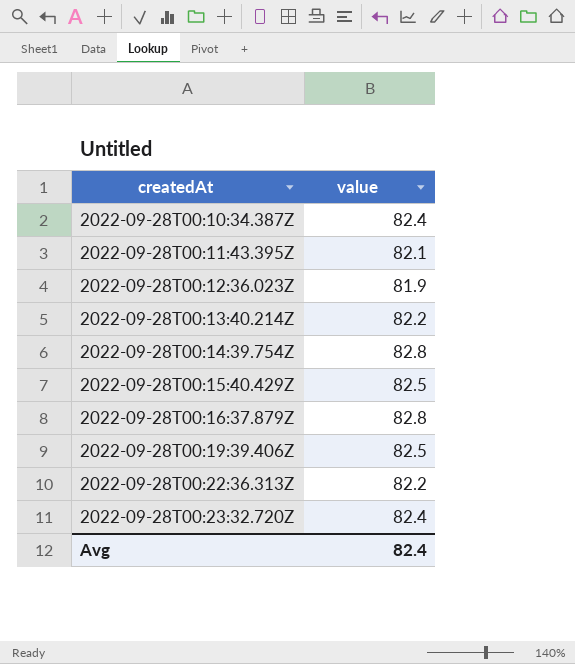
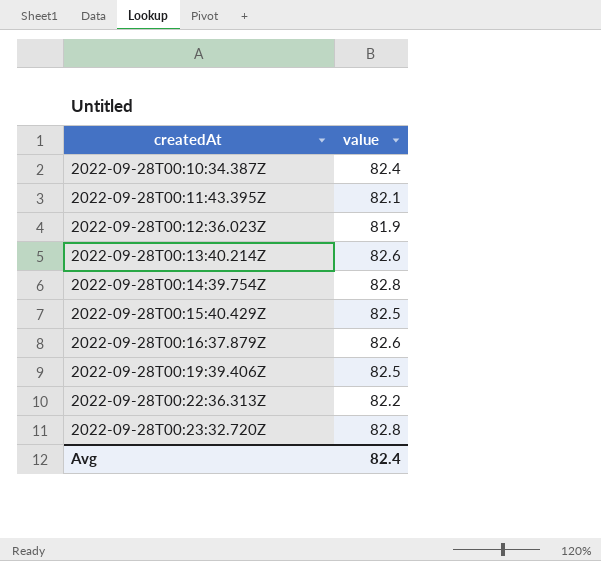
2022-09-28T00:13:40.214Z | value: 82.2 -> 82.6
2022-09-28T00:16:37.879Z | value: 82.8 -> 82.6
2022-09-28T00:23:32.720Z | value: 82.4 -> 82.8

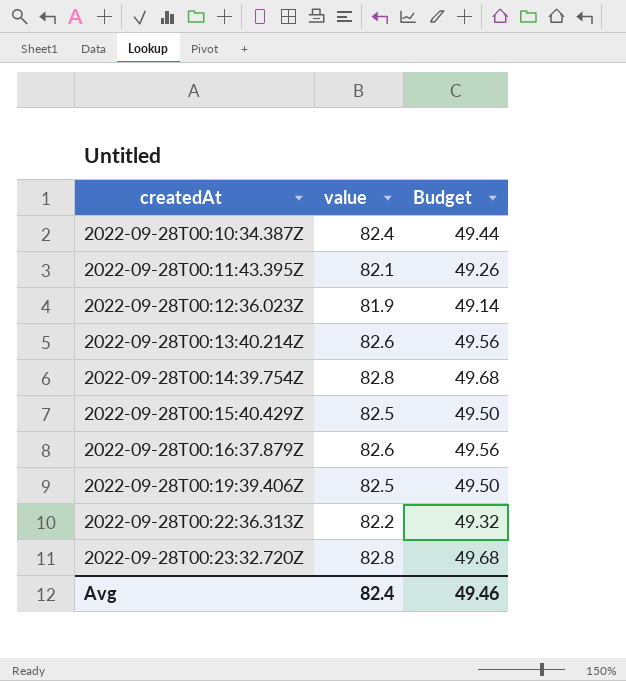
column Budget | formula: none -> [value] * 0.6

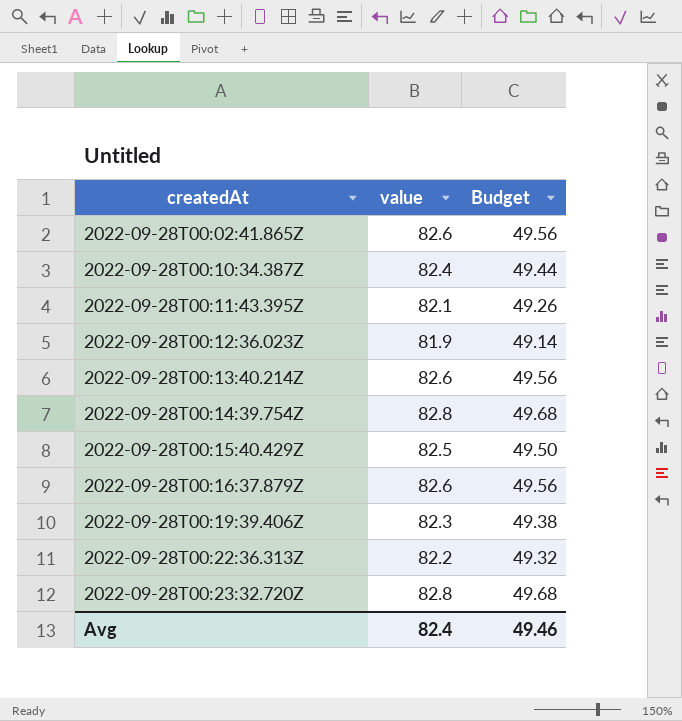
row 2022-09-28T00:02:41.865Z: none -> 82.6 | 49.56
2022-09-28T00:19:39.406Z | value: 82.5 -> 82.3
2022-09-28T00:19:39.406Z | Budget: 49.50 -> 49.38

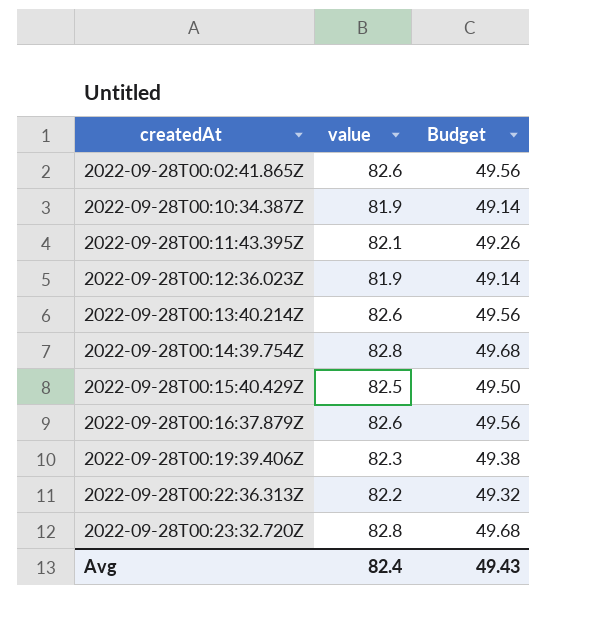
2022-09-28T00:10:34.387Z | value: 82.4 -> 81.9
2022-09-28T00:10:34.387Z | Budget: 49.44 -> 49.14
Avg | Budget: 49.46 -> 49.43

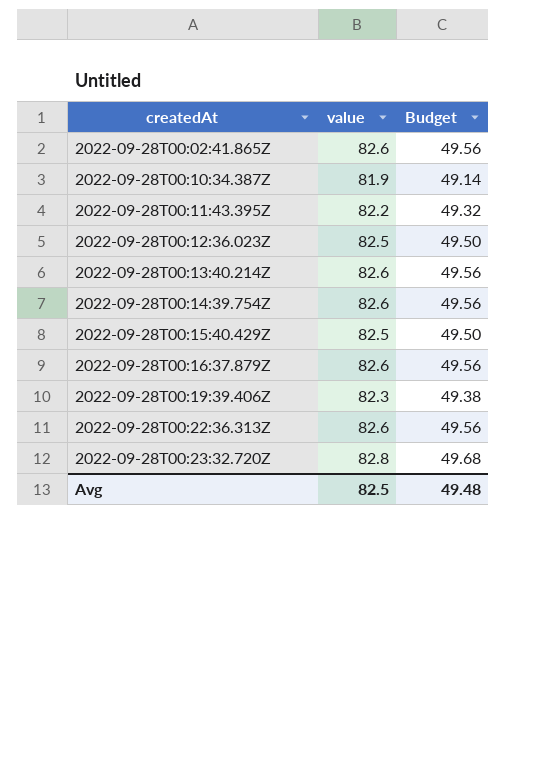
2022-09-28T00:11:43.395Z | value: 82.1 -> 82.2
2022-09-28T00:11:43.395Z | Budget: 49.26 -> 49.32
2022-09-28T00:12:36.023Z | value: 81.9 -> 82.5
2022-09-28T00:12:36.023Z | Budget: 49.14 -> 49.50
2022-09-28T00:14:39.754Z | value: 82.8 -> 82.6
2022-09-28T00:14:39.754Z | Budget: 49.68 -> 49.56
2022-09-28T00:22:36.313Z | value: 82.2 -> 82.6
2022-09-28T00:22:36.313Z | Budget: 49.32 -> 49.56
Avg | value: 82.4 -> 82.5
Avg | Budget: 49.43 -> 49.48

